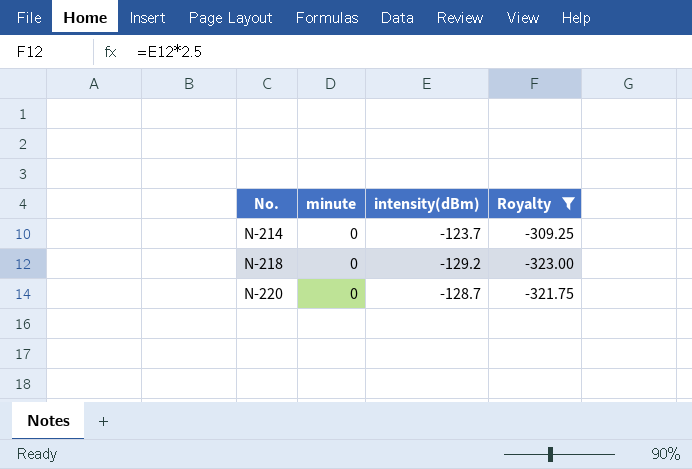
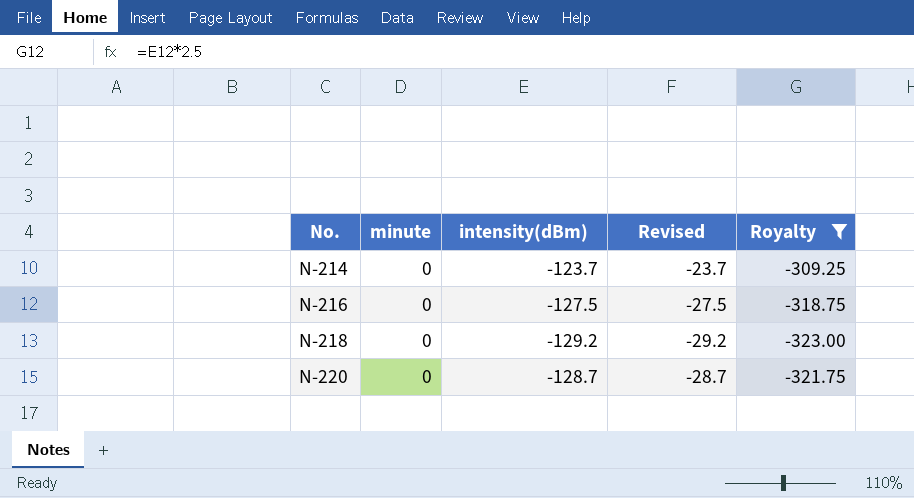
column Revised | formula: none -> [intensity(dBm)] + 100
row N-216: none -> 0 | -127.5 | -27.5 | -318.75

